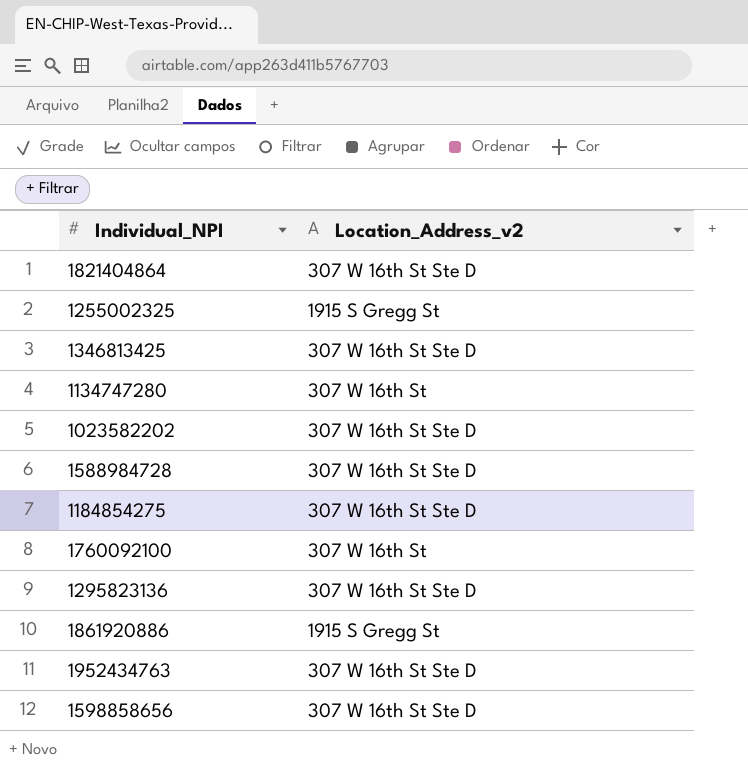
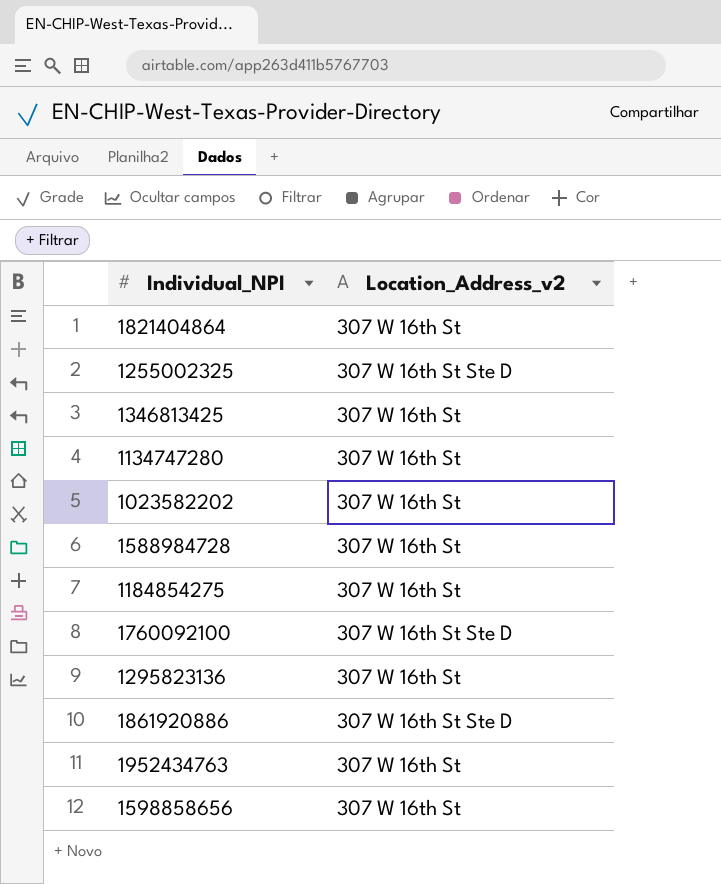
1821404864 | Location_Address_v2: 307 W 16th St Ste D -> 307 W 16th St
1255002325 | Location_Address_v2: 1915 S Gregg St -> 307 W 16th St Ste D
1346813425 | Location_Address_v2: 307 W 16th St Ste D -> 307 W 16th St
1023582202 | Location_Address_v2: 307 W 16th St Ste D -> 307 W 16th St
1588984728 | Location_Address_v2: 307 W 16th St Ste D -> 307 W 16th St
1184854275 | Location_Address_v2: 307 W 16th St Ste D -> 307 W 16th St
1760092100 | Location_Address_v2: 307 W 16th St -> 307 W 16th St Ste D
1295823136 | Location_Address_v2: 307 W 16th St Ste D -> 307 W 16th St
1861920886 | Location_Address_v2: 1915 S Gregg St -> 307 W 16th St Ste D
1952434763 | Location_Address_v2: 307 W 16th St Ste D -> 307 W 16th St
1598858656 | Location_Address_v2: 307 W 16th St Ste D -> 307 W 16th St

